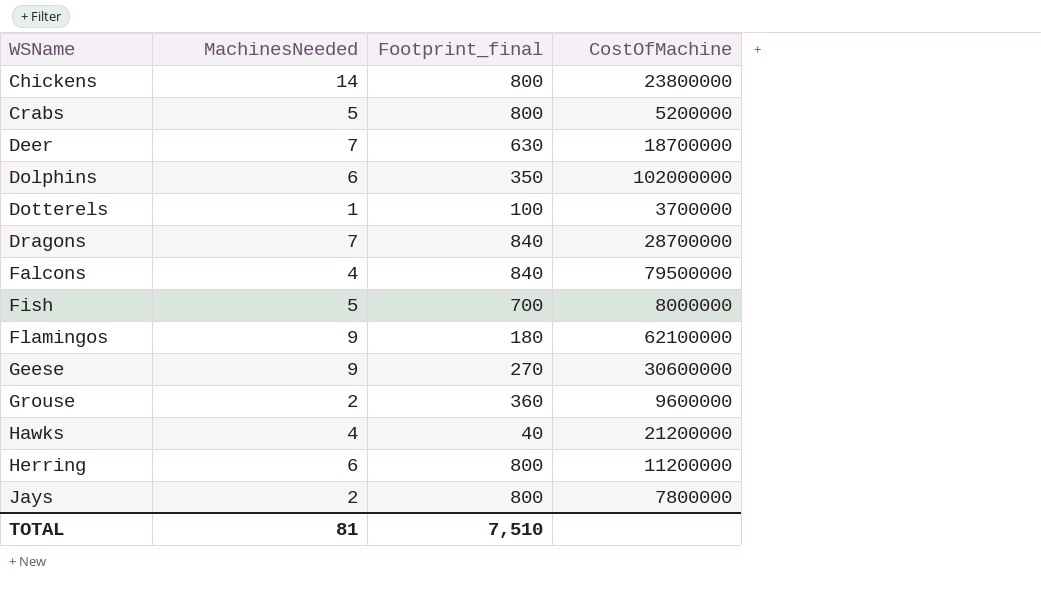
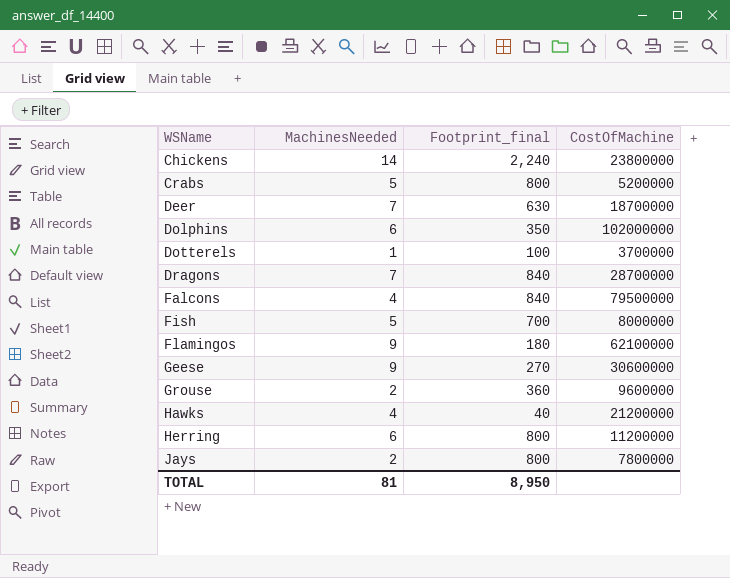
Chickens | Footprint_final: 800 -> 2,240
TOTAL | Footprint_final: 7,510 -> 8,950

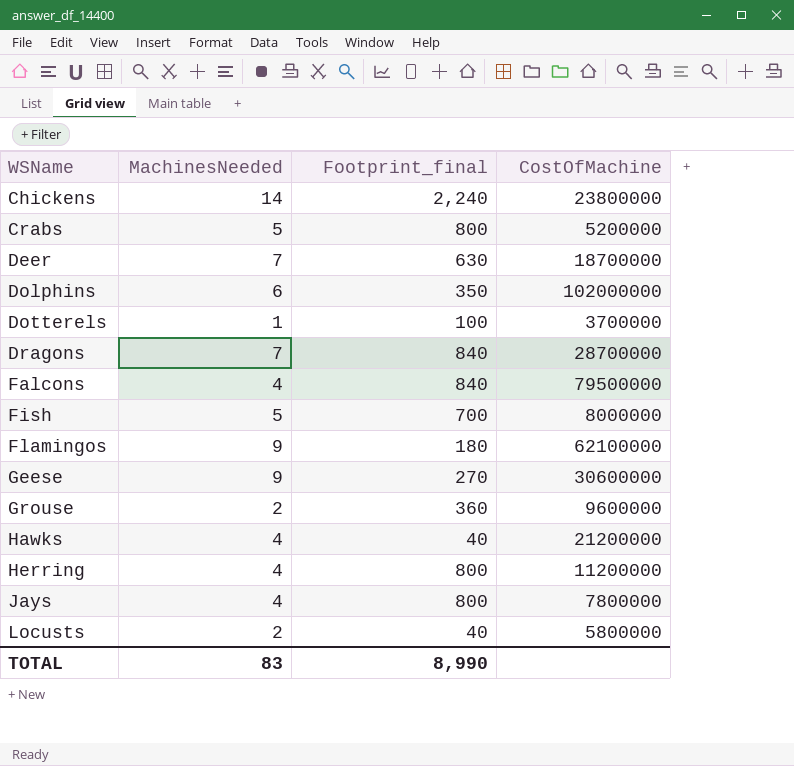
Herring | MachinesNeeded: 6 -> 4
Jays | MachinesNeeded: 2 -> 4
row Locusts: none -> 2 | 40 | 5800000
TOTAL | MachinesNeeded: 81 -> 83
TOTAL | Footprint_final: 8,950 -> 8,990

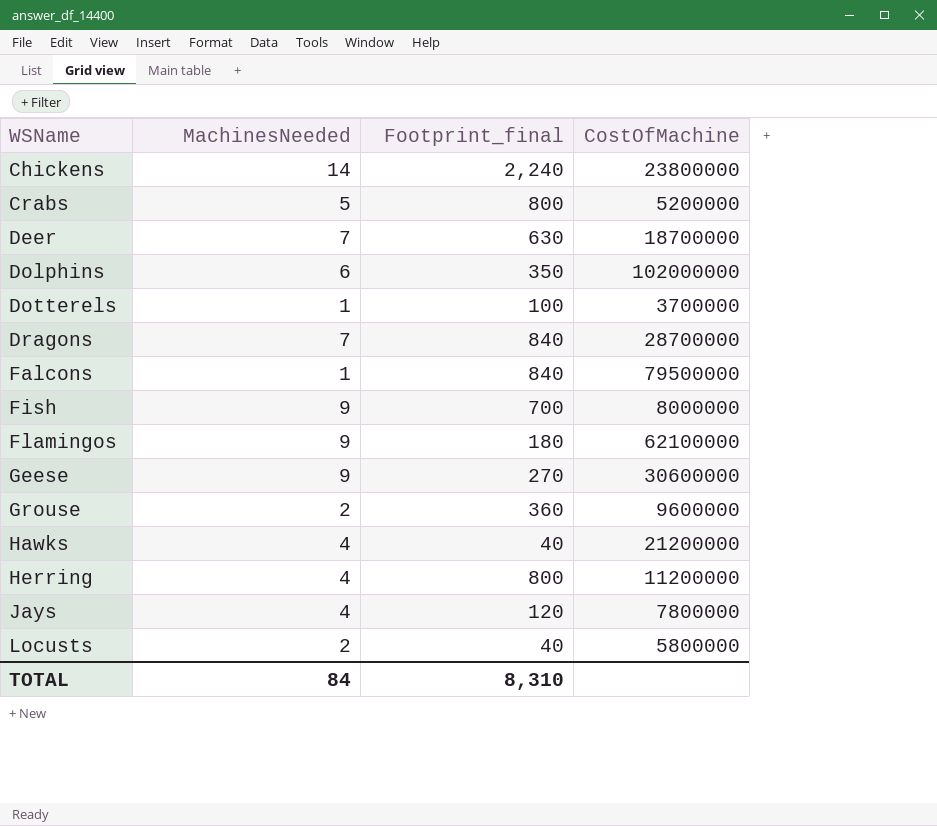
Falcons | MachinesNeeded: 4 -> 1
Fish | MachinesNeeded: 5 -> 9
Jays | Footprint_final: 800 -> 120
TOTAL | MachinesNeeded: 83 -> 84
TOTAL | Footprint_final: 8,990 -> 8,310

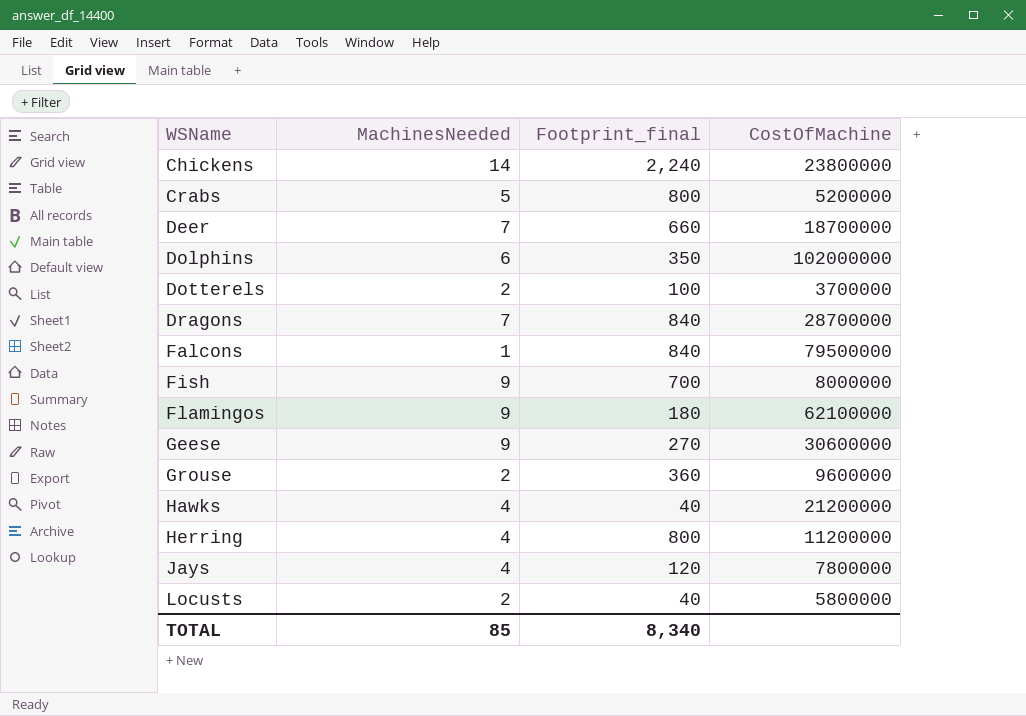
Deer | Footprint_final: 630 -> 660
Dotterels | MachinesNeeded: 1 -> 2
TOTAL | MachinesNeeded: 84 -> 85
TOTAL | Footprint_final: 8,310 -> 8,340

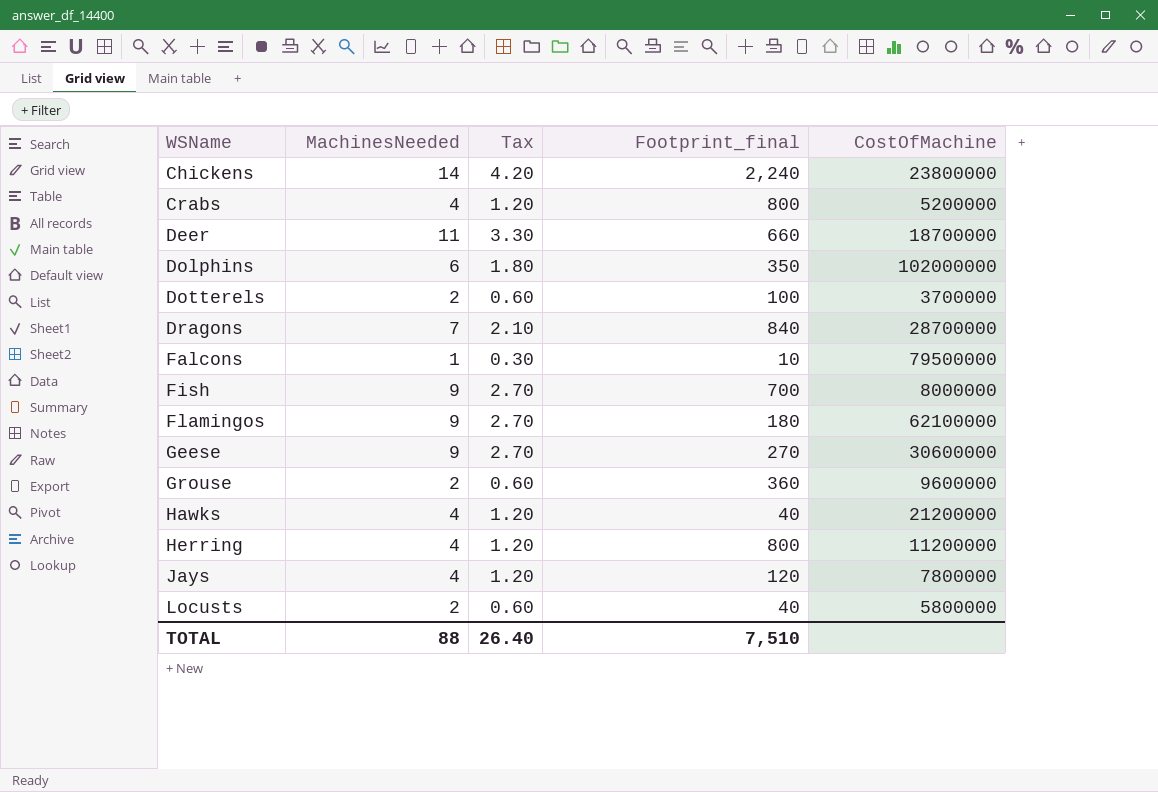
column Tax | formula: none -> [MachinesNeeded] * 0.3
Crabs | MachinesNeeded: 5 -> 4
Deer | MachinesNeeded: 7 -> 11
Falcons | Footprint_final: 840 -> 10
TOTAL | MachinesNeeded: 85 -> 88
TOTAL | Footprint_final: 8,340 -> 7,510

